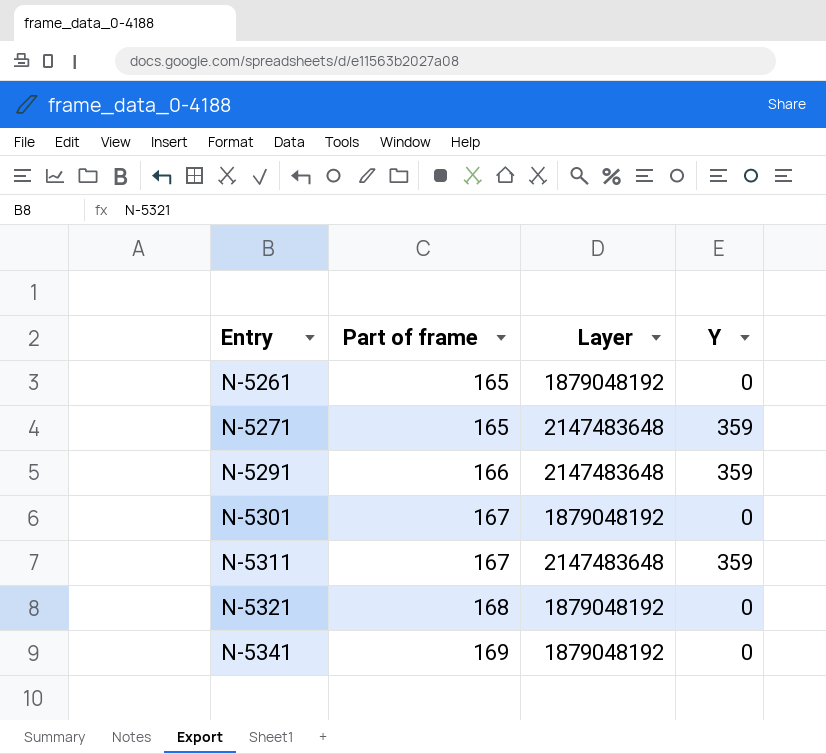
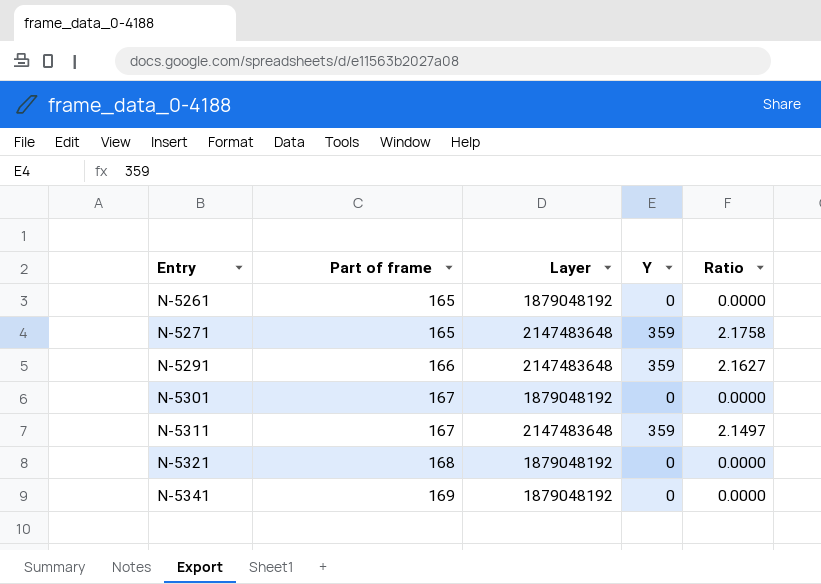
column Ratio | formula: none -> [Y] / [Part of frame]

